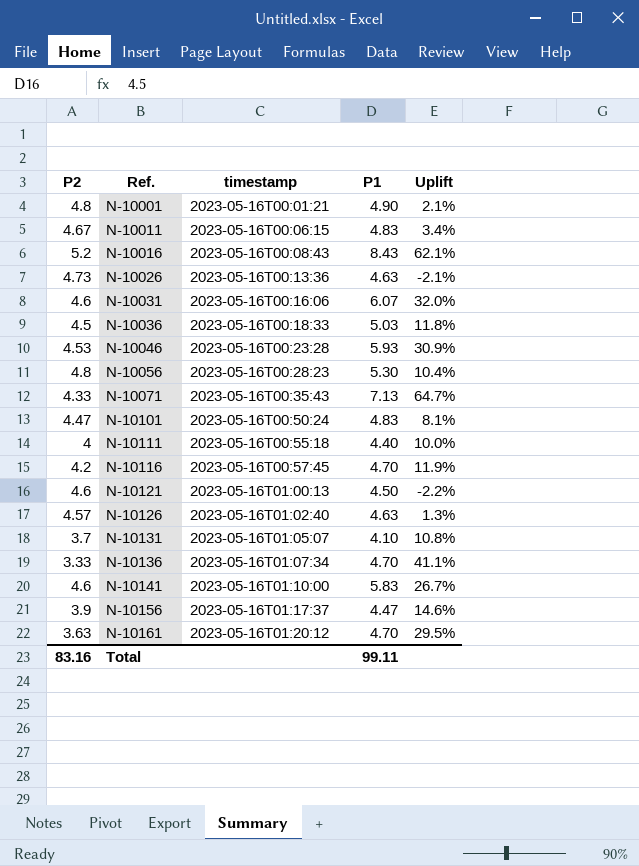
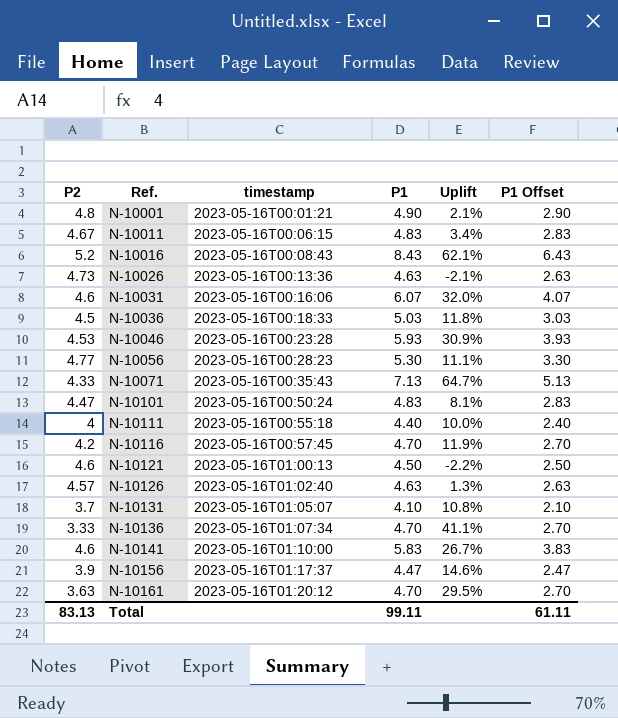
column P1 Offset | formula: none -> [P1] - 2
N-10056 | P2: 4.8 -> 4.77
N-10056 | Uplift: 10.4% -> 11.1%
Total | P2: 83.16 -> 83.13

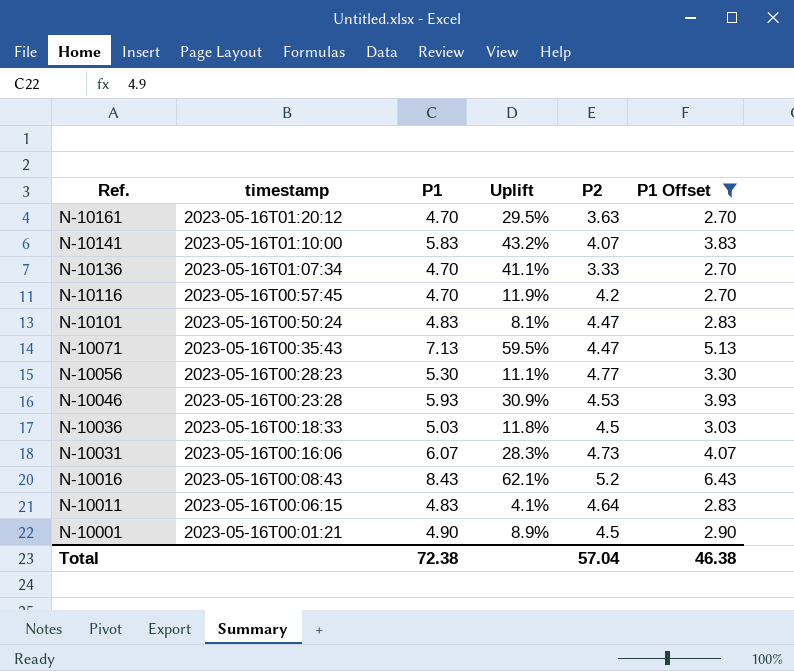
filter: none -> P1 Offset >= 2.70
row order: Ref. ascending -> Ref. descending
column P2 | position: 1 -> 5
N-10141 | Uplift: 26.7% -> 43.2%
N-10141 | P2: 4.6 -> 4.07
N-10071 | Uplift: 64.7% -> 59.5%
N-10071 | P2: 4.33 -> 4.47
N-10031 | Uplift: 32.0% -> 28.3%
N-10031 | P2: 4.6 -> 4.73
N-10011 | Uplift: 3.4% -> 4.1%
N-10011 | P2: 4.67 -> 4.64
N-10001 | Uplift: 2.1% -> 8.9%
N-10001 | P2: 4.8 -> 4.5
Total | P1: 99.11 -> 72.38
Total | P2: 83.13 -> 57.04
Total | P1 Offset: 61.11 -> 46.38

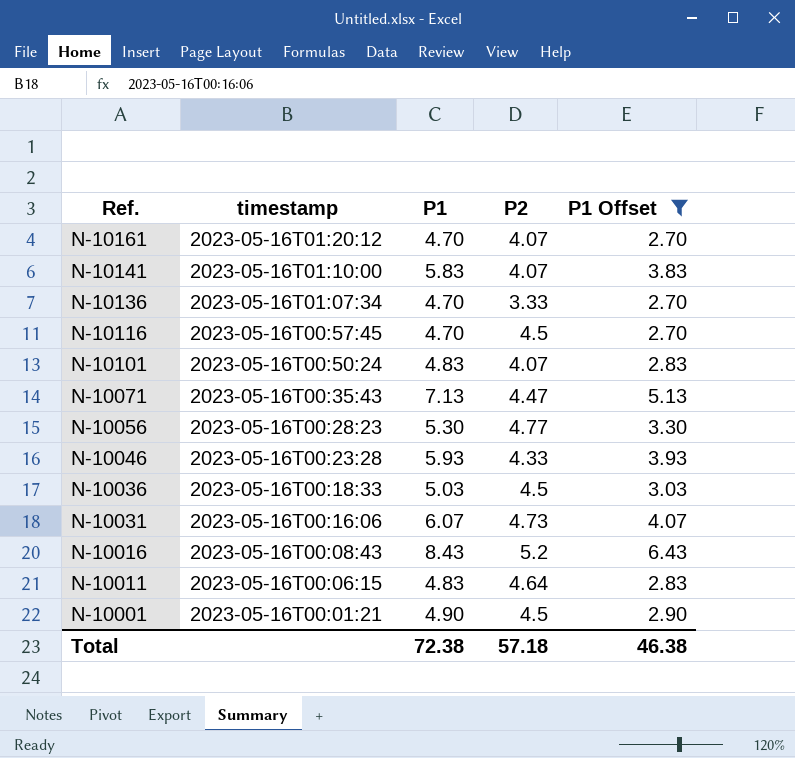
column Uplift | formula: ([P1] - [P2]) / [P2] -> none
N-10161 | P2: 3.63 -> 4.07
N-10116 | P2: 4.2 -> 4.5
N-10101 | P2: 4.47 -> 4.07
N-10046 | P2: 4.53 -> 4.33
Total | P2: 57.04 -> 57.18

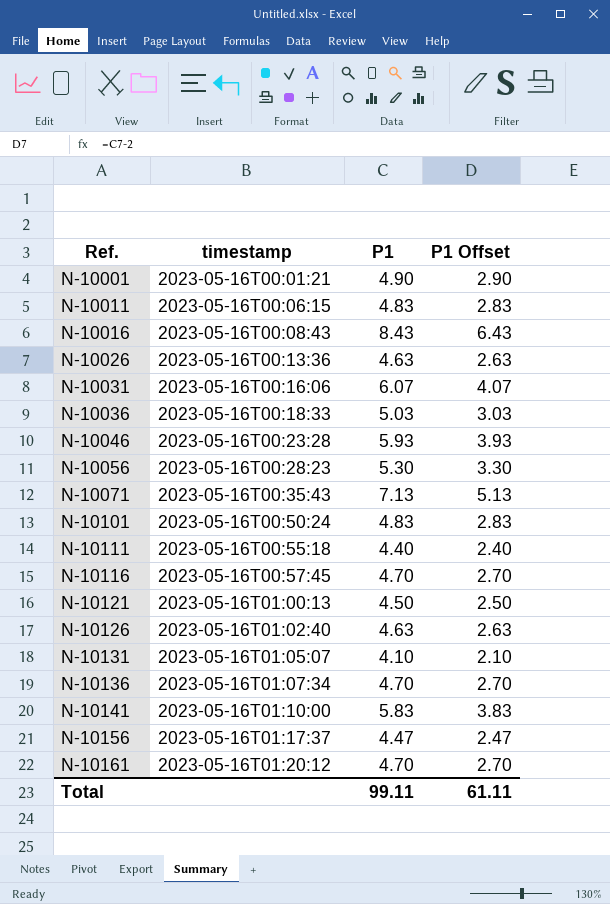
filter: P1 Offset >= 2.70 -> none
row order: Ref. descending -> Ref. ascending
column P2 | position: 4 -> none
Total | P1: 72.38 -> 99.11
Total | P1 Offset: 46.38 -> 61.11

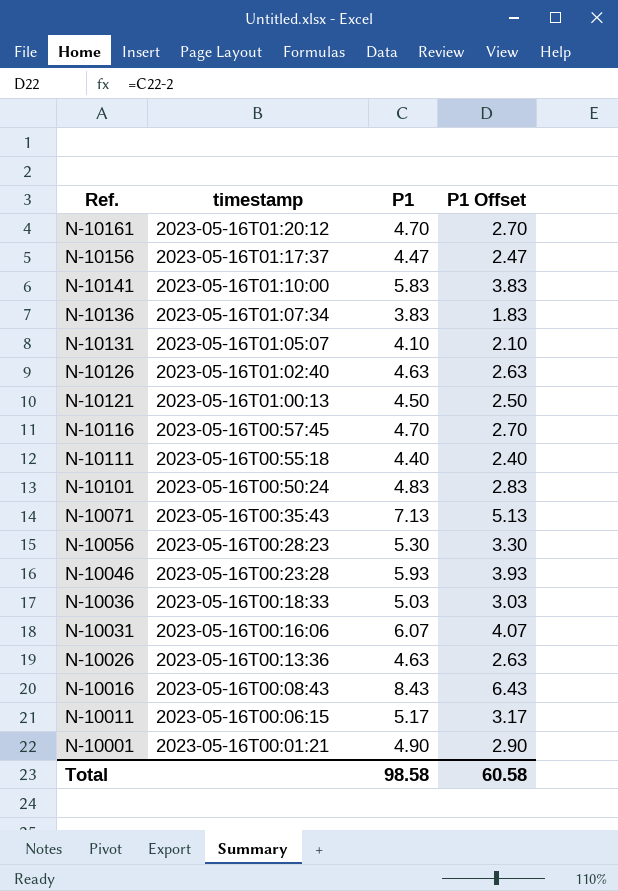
row order: Ref. ascending -> Ref. descending
N-10136 | P1: 4.70 -> 3.83
N-10136 | P1 Offset: 2.70 -> 1.83
N-10011 | P1: 4.83 -> 5.17
N-10011 | P1 Offset: 2.83 -> 3.17
Total | P1: 99.11 -> 98.58
Total | P1 Offset: 61.11 -> 60.58

